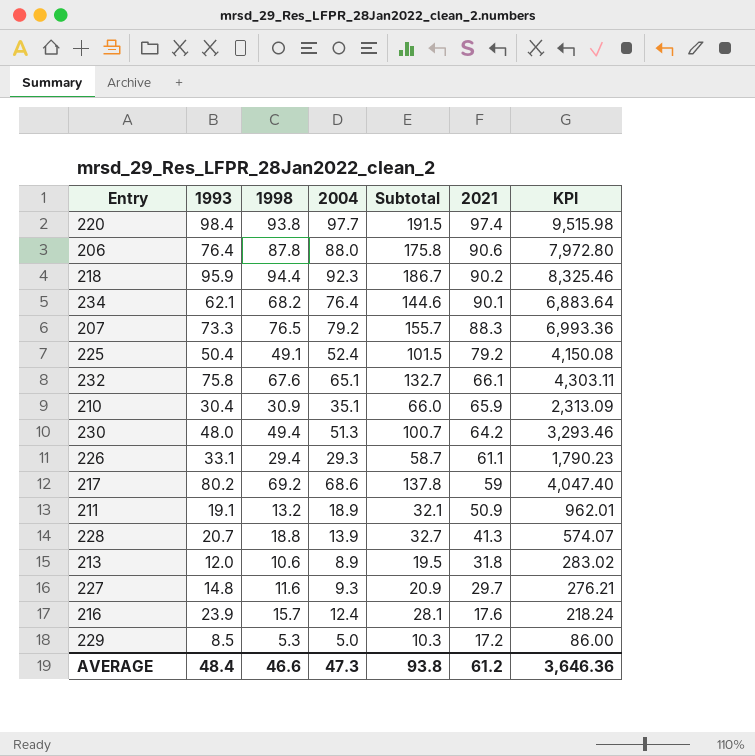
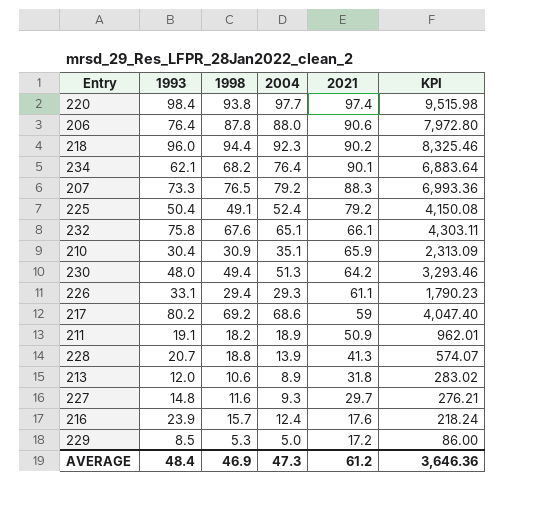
column Subtotal | formula: [1998] + [2004] -> none
218 | 1993: 95.9 -> 96.0
211 | 1998: 13.2 -> 18.2
AVERAGE | 1998: 46.6 -> 46.9

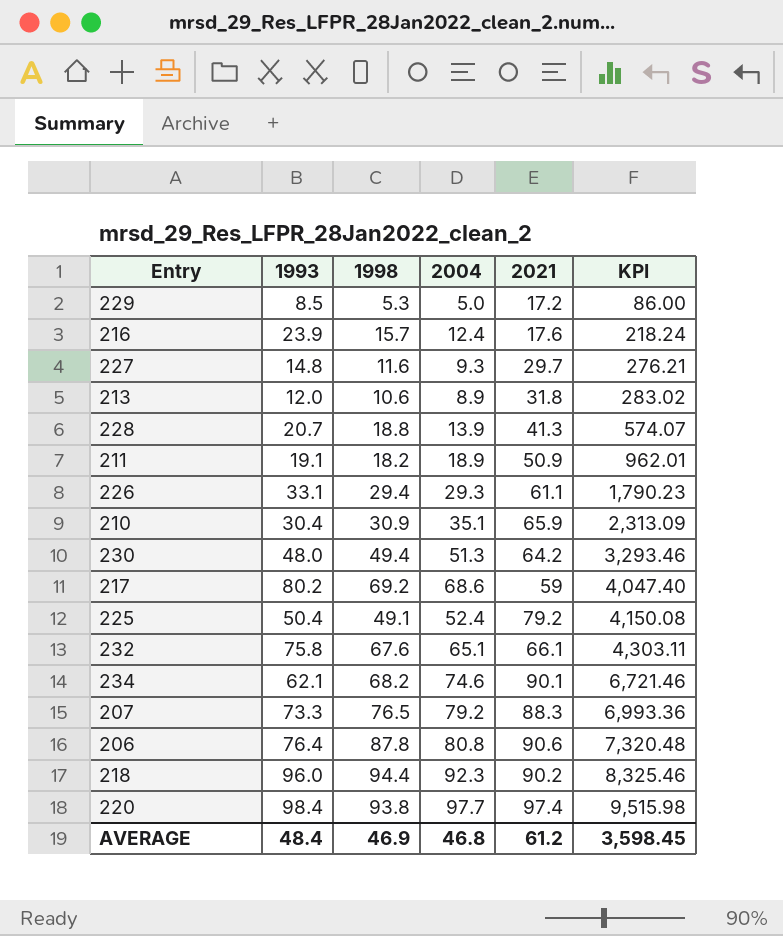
row order: 2021 descending -> KPI ascending
234 | 2004: 76.4 -> 74.6
234 | KPI: 6,883.64 -> 6,721.46
206 | 2004: 88.0 -> 80.8
206 | KPI: 7,972.80 -> 7,320.48
AVERAGE | 2004: 47.3 -> 46.8
AVERAGE | KPI: 3,646.36 -> 3,598.45

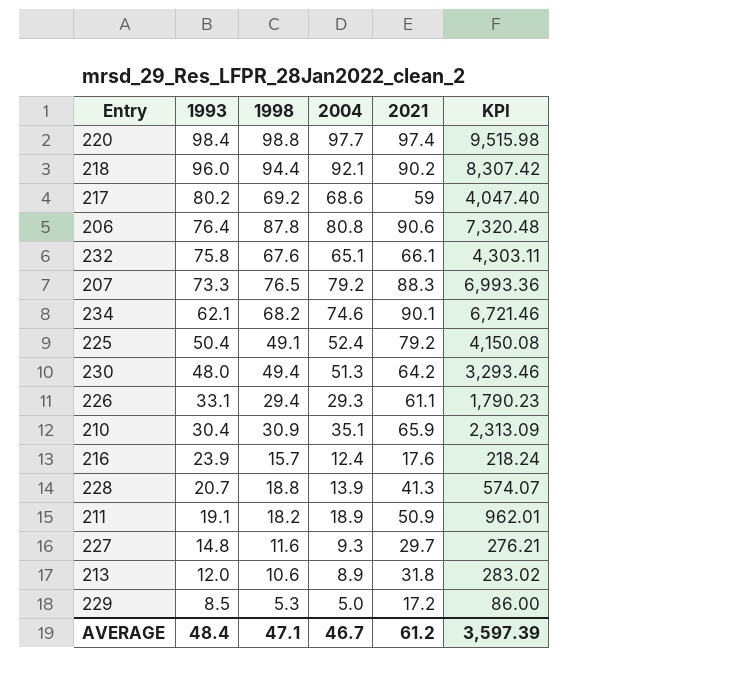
row order: KPI ascending -> 1993 descending
220 | 1998: 93.8 -> 98.8
218 | 2004: 92.3 -> 92.1
218 | KPI: 8,325.46 -> 8,307.42
AVERAGE | 1998: 46.9 -> 47.1
AVERAGE | 2004: 46.8 -> 46.7
AVERAGE | KPI: 3,598.45 -> 3,597.39

